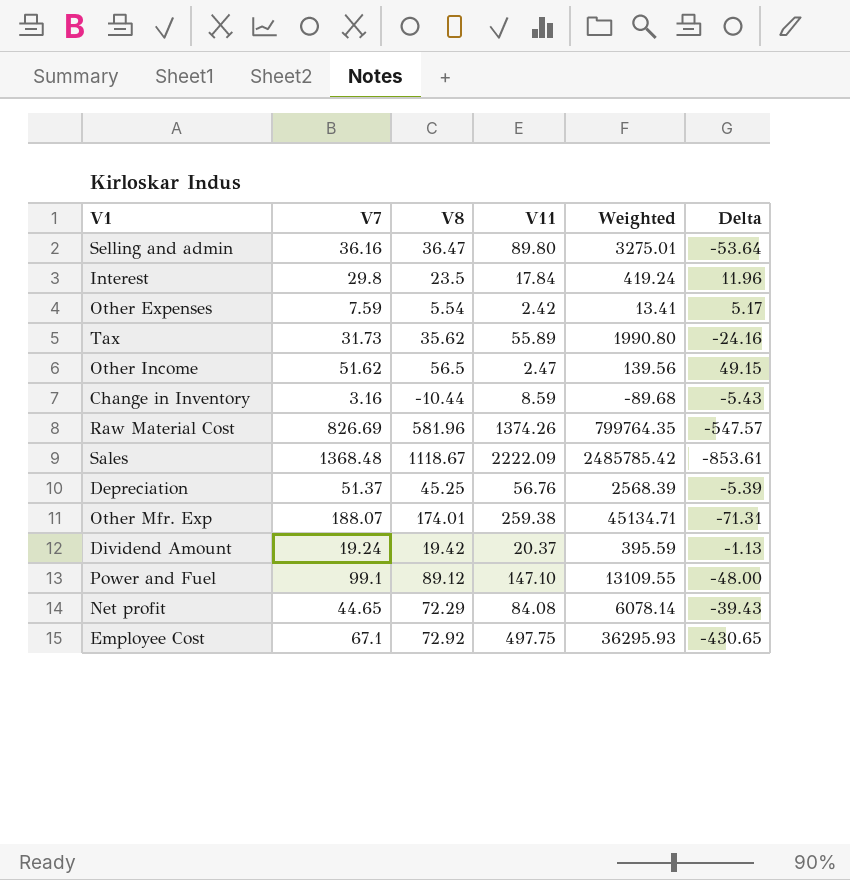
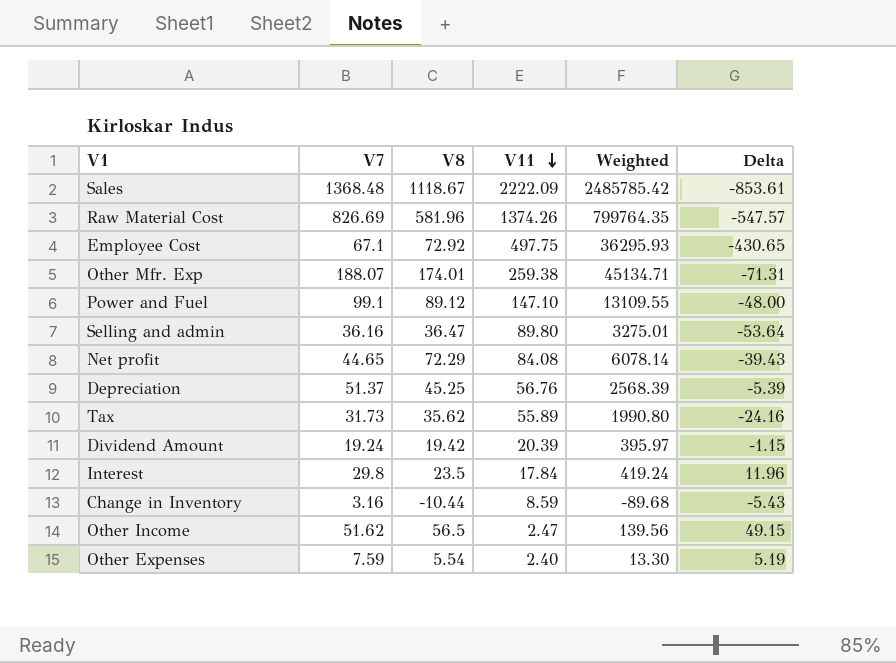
row order: none -> V11 descending
Dividend Amount | V11: 20.37 -> 20.39
Dividend Amount | Weighted: 395.59 -> 395.97
Dividend Amount | Delta: -1.13 -> -1.15
Other Expenses | V11: 2.42 -> 2.40
Other Expenses | Weighted: 13.41 -> 13.30
Other Expenses | Delta: 5.17 -> 5.19

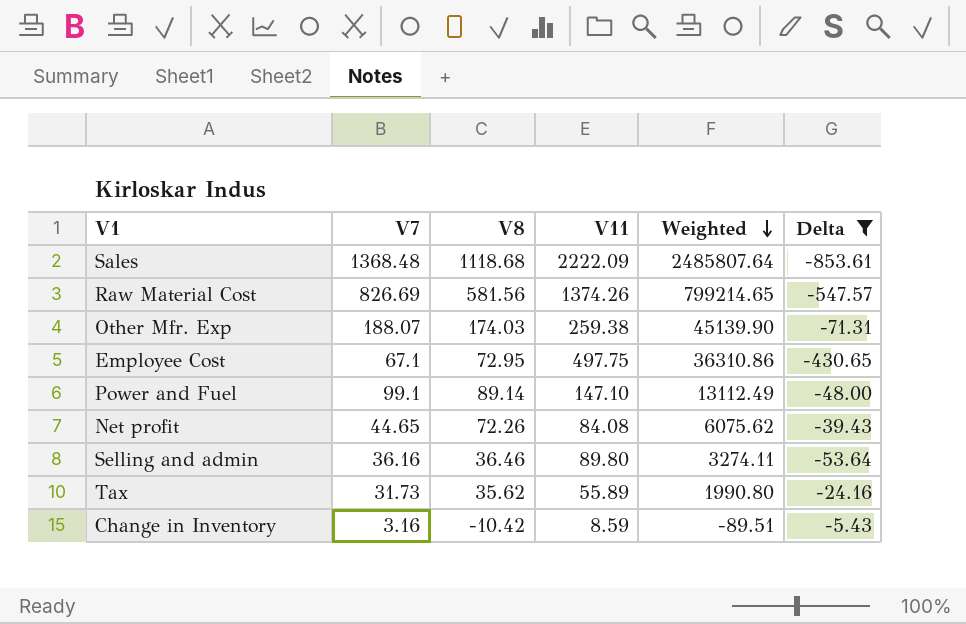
filter: none -> Delta <= -5.43
row order: V11 descending -> Weighted descending
Sales | V8: 1118.67 -> 1118.68
Sales | Weighted: 2485785.42 -> 2485807.64
Raw Material Cost | V8: 581.96 -> 581.56
Raw Material Cost | Weighted: 799764.35 -> 799214.65
Other Mfr. Exp | V8: 174.01 -> 174.03
Other Mfr. Exp | Weighted: 45134.71 -> 45139.90
Employee Cost | V8: 72.92 -> 72.95
Employee Cost | Weighted: 36295.93 -> 36310.86
Power and Fuel | V8: 89.12 -> 89.14
Power and Fuel | Weighted: 13109.55 -> 13112.49
Net profit | V8: 72.29 -> 72.26
Net profit | Weighted: 6078.14 -> 6075.62
Selling and admin | V8: 36.47 -> 36.46
Selling and admin | Weighted: 3275.01 -> 3274.11
Change in Inventory | V8: -10.44 -> -10.42
Change in Inventory | Weighted: -89.68 -> -89.51

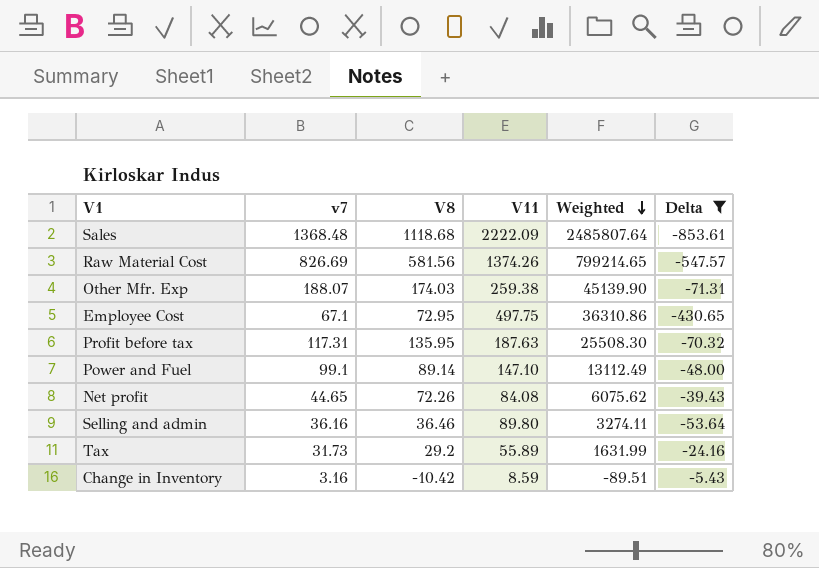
column name: V7 -> v7
row Profit before tax: none -> 117.31 | 135.95 | 187.63 | 25508.30 | -70.32
Tax | V8: 35.62 -> 29.2
Tax | Weighted: 1990.80 -> 1631.99

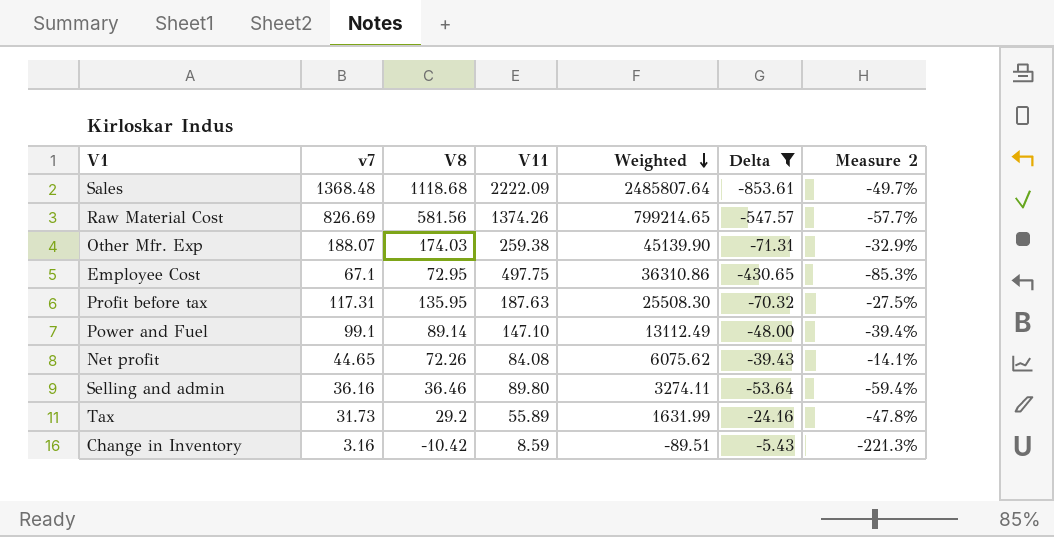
column Measure 2 | formula: none -> ([V8] - [V11]) / [V11]

